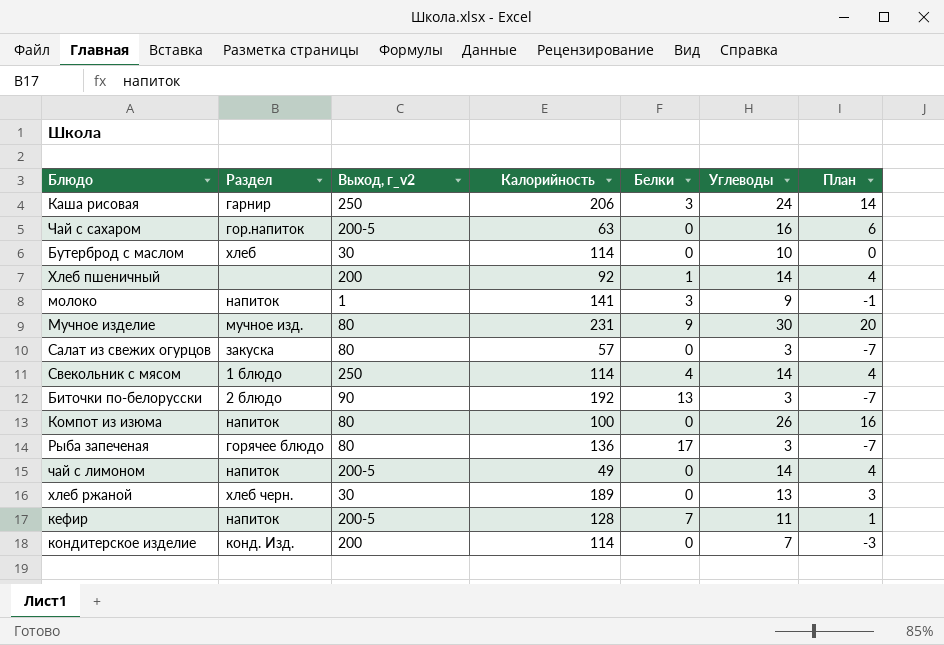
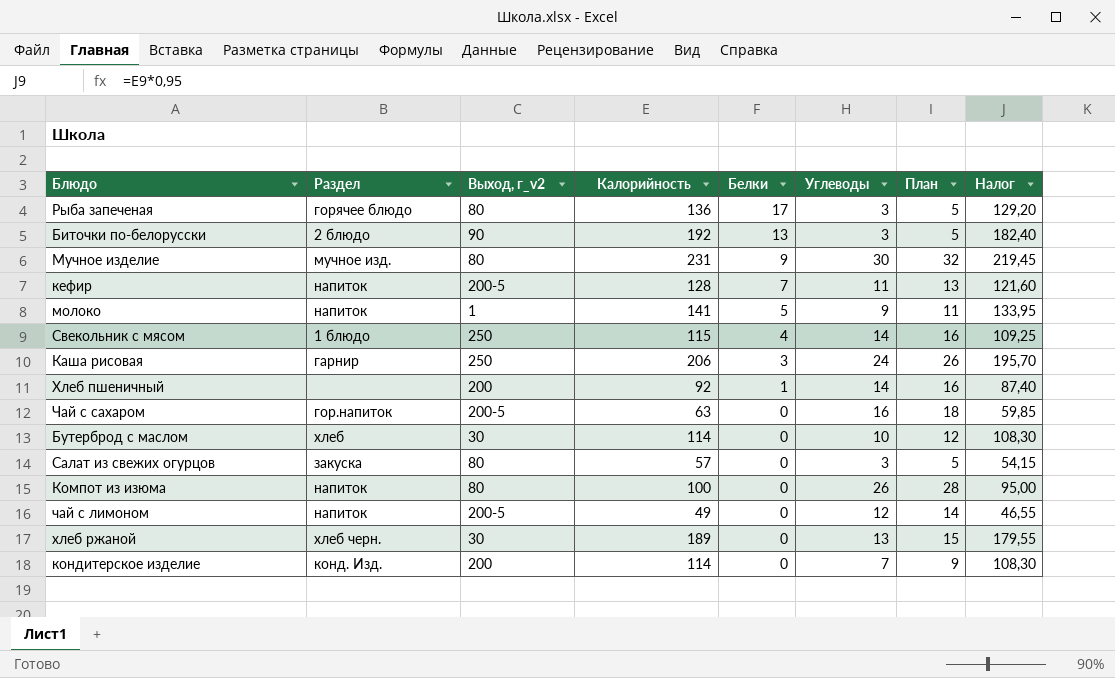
row order: none -> Белки descending
column План | formula: [Углеводы] - 10 -> [Углеводы] + 2
column Налог | formula: none -> [Калорийность] * 0,95
молоко | Белки: 3 -> 5
Свекольник с мясом | Калорийность: 114 -> 115
чай с лимоном | Углеводы: 14 -> 12

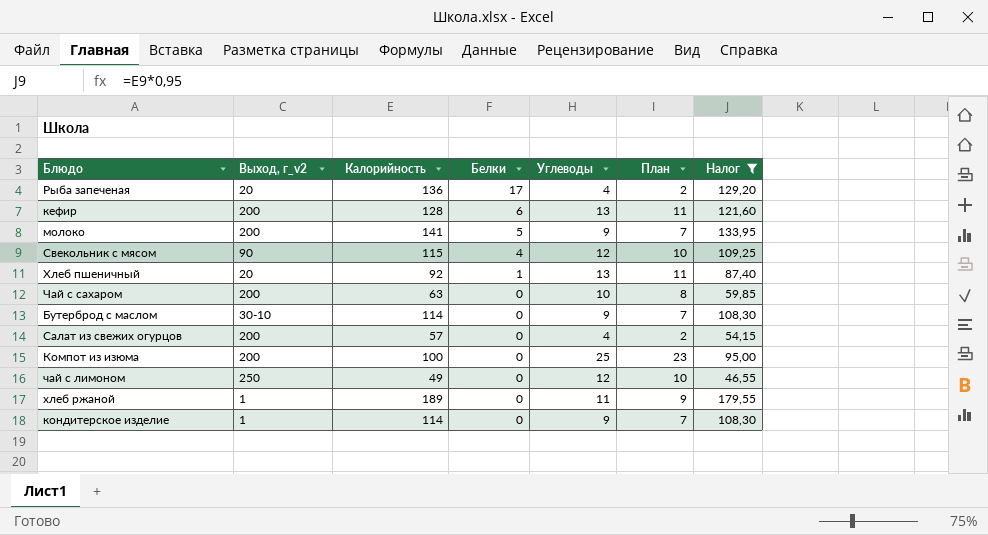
filter: none -> Налог <= 179,55
column Раздел | position: 2 -> none
column План | formula: [Углеводы] + 2 -> [Углеводы] - 2
Рыба запеченая | Выход, г_v2: 80 -> 20
Рыба запеченая | Углеводы: 3 -> 4
кефир | Выход, г_v2: 200-5 -> 200
кефир | Белки: 7 -> 6
кефир | Углеводы: 11 -> 13
молоко | Выход, г_v2: 1 -> 200
Свекольник с мясом | Выход, г_v2: 250 -> 90
Свекольник с мясом | Углеводы: 14 -> 12
Хлеб пшеничный | Выход, г_v2: 200 -> 20
Хлеб пшеничный | Углеводы: 14 -> 13
Чай с сахаром | Выход, г_v2: 200-5 -> 200
Чай с сахаром | Углеводы: 16 -> 10
Бутерброд с маслом | Выход, г_v2: 30 -> 30-10
Бутерброд с маслом | Углеводы: 10 -> 9
Салат из свежих огурцов | Выход, г_v2: 80 -> 200
Салат из свежих огурцов | Углеводы: 3 -> 4
Компот из изюма | Выход, г_v2: 80 -> 200
Компот из изюма | Углеводы: 26 -> 25
чай с лимоном | Выход, г_v2: 200-5 -> 250
хлеб ржаной | Выход, г_v2: 30 -> 1
хлеб ржаной | Углеводы: 13 -> 11
кондитерское изделие | Выход, г_v2: 200 -> 1
кондитерское изделие | Углеводы: 7 -> 9

